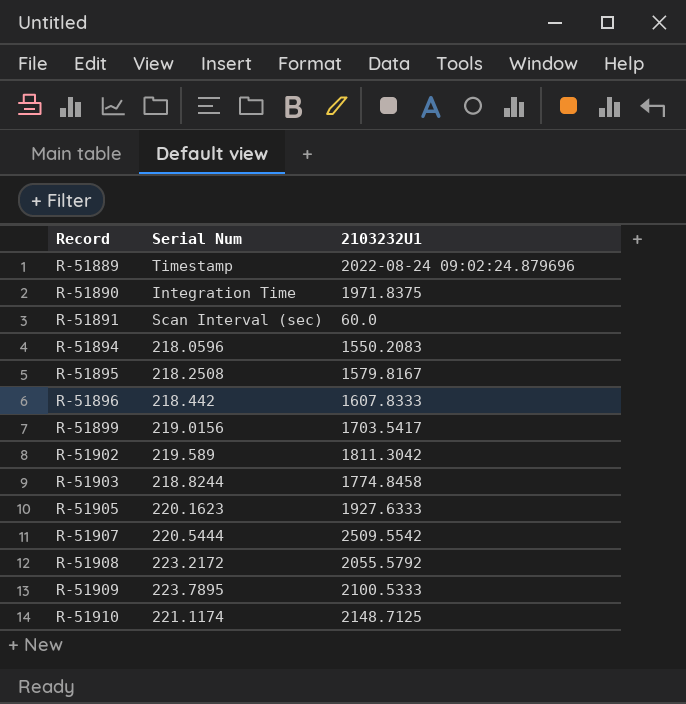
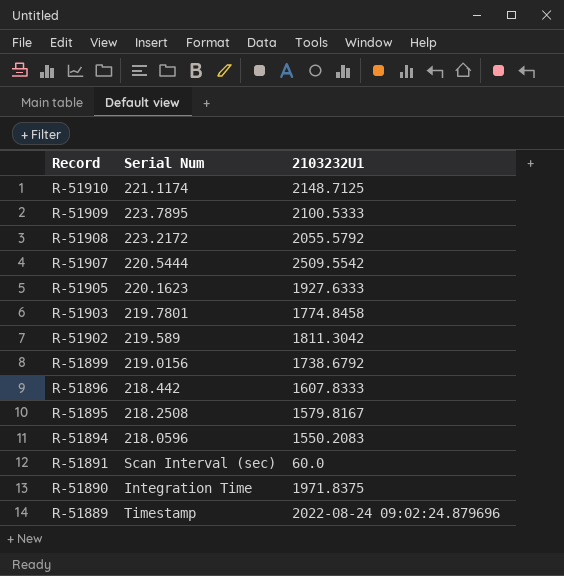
row order: Record ascending -> Record descending
R-51903 | Serial Num: 218.8244 -> 219.7801
R-51899 | 2103232U1: 1703.5417 -> 1738.6792

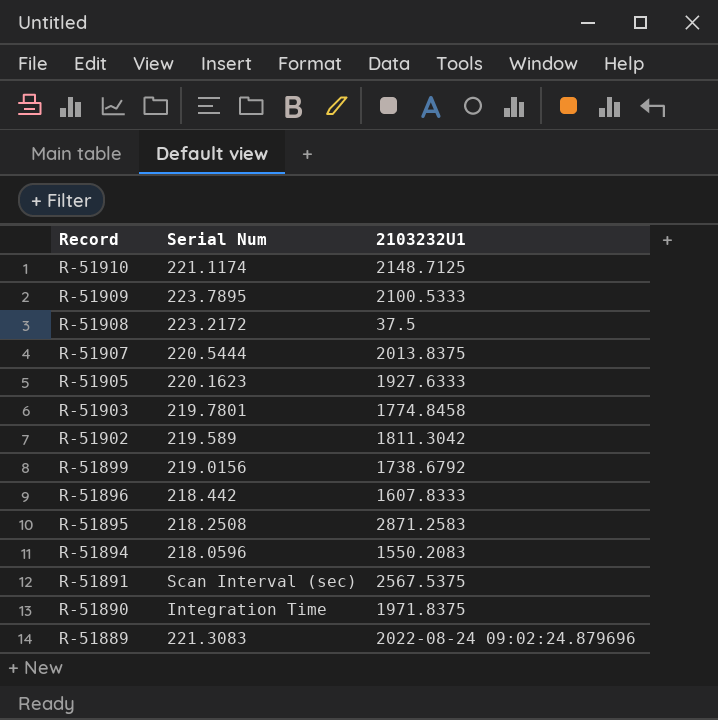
R-51908 | 2103232U1: 2055.5792 -> 37.5
R-51907 | 2103232U1: 2509.5542 -> 2013.8375
R-51895 | 2103232U1: 1579.8167 -> 2871.2583
R-51891 | 2103232U1: 60.0 -> 2567.5375
R-51889 | Serial Num: Timestamp -> 221.3083

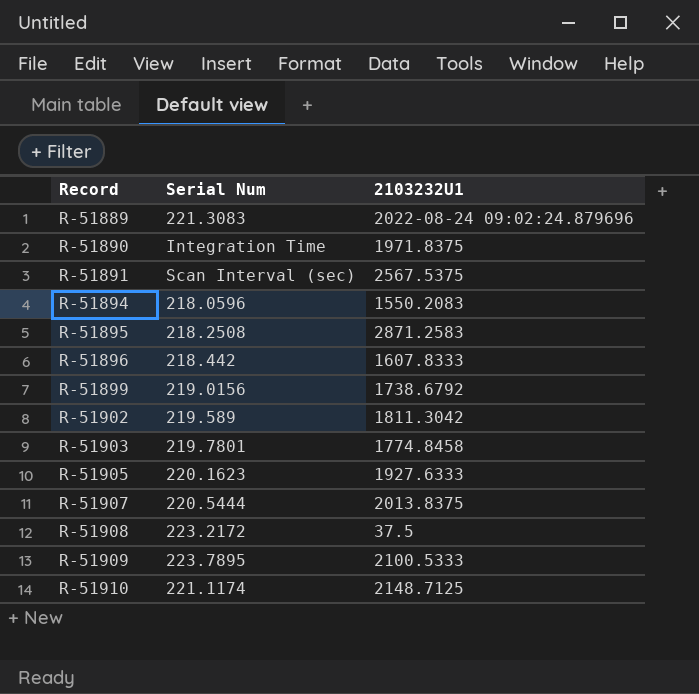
row order: Record descending -> Record ascending

